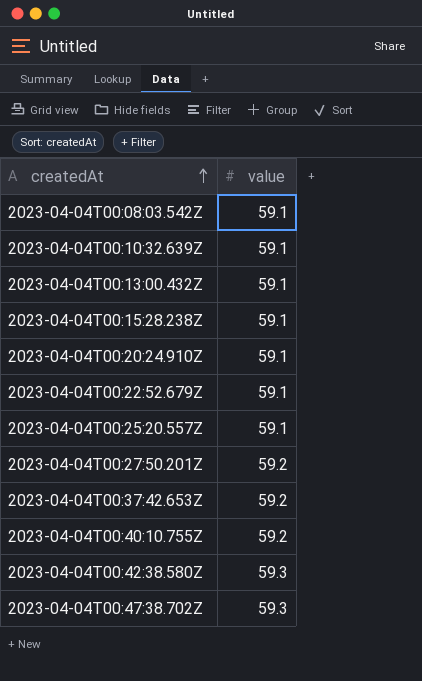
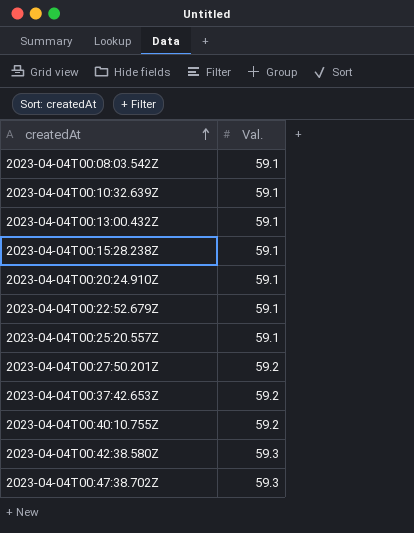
column name: value -> Val.

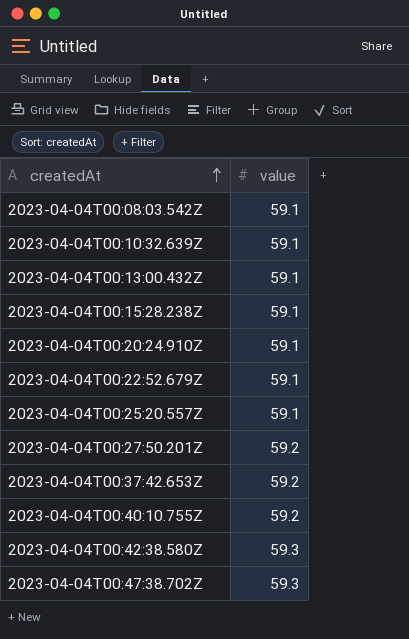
column name: Val. -> value

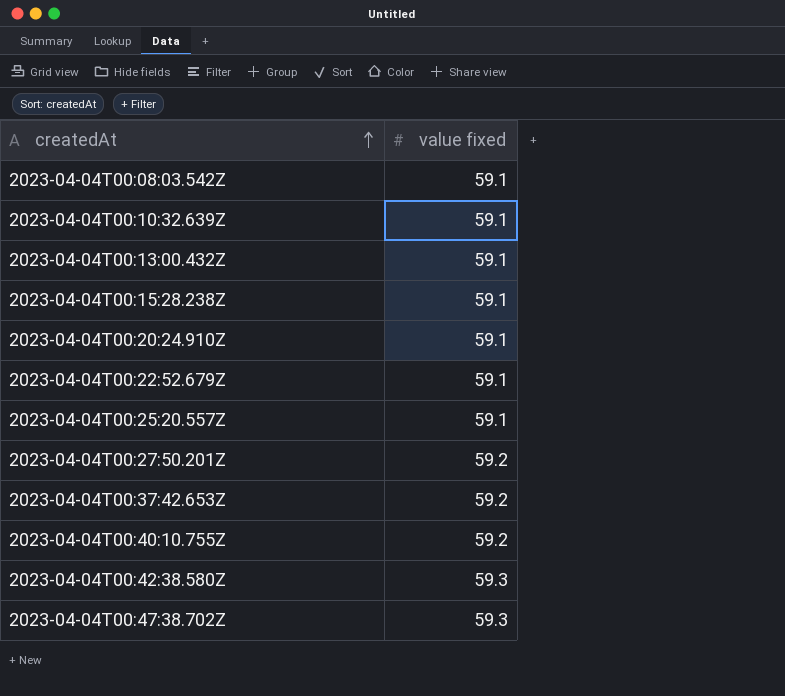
column name: value -> value fixed

